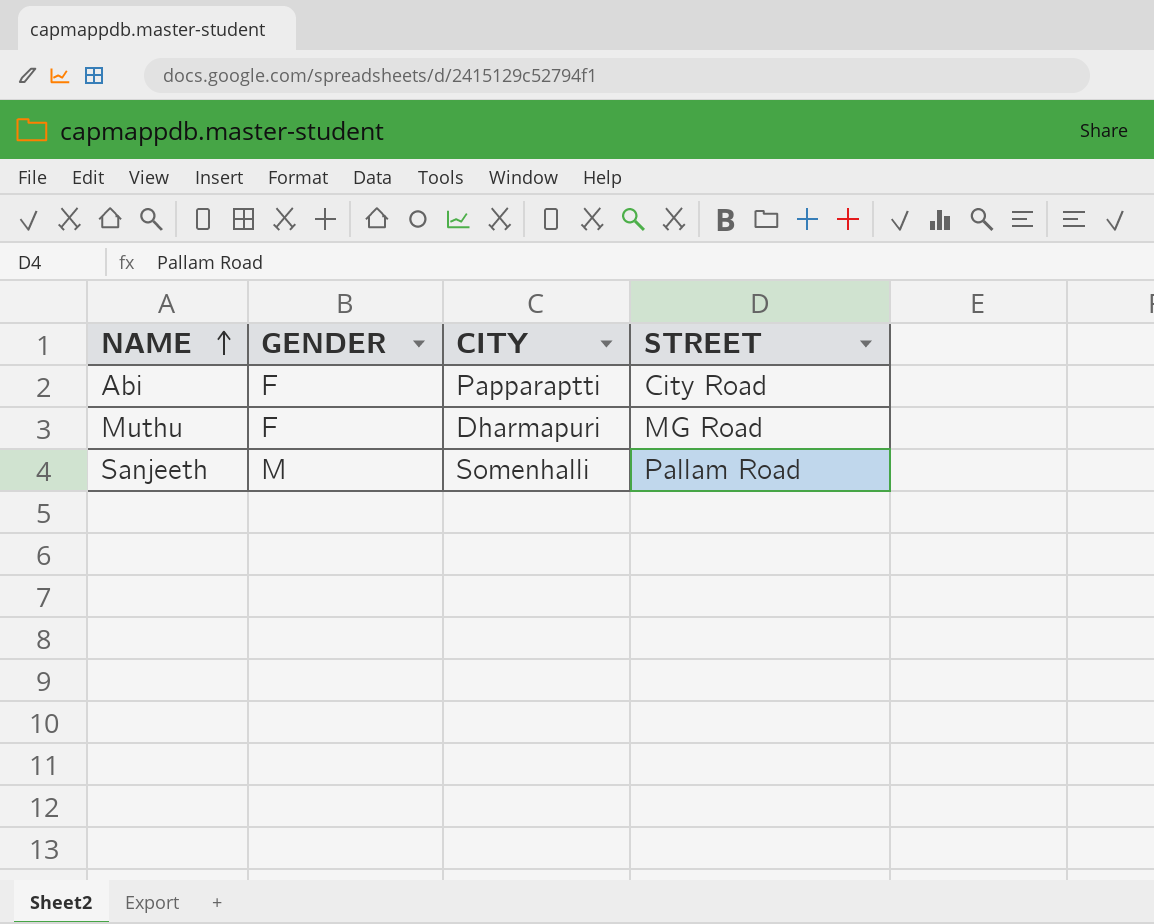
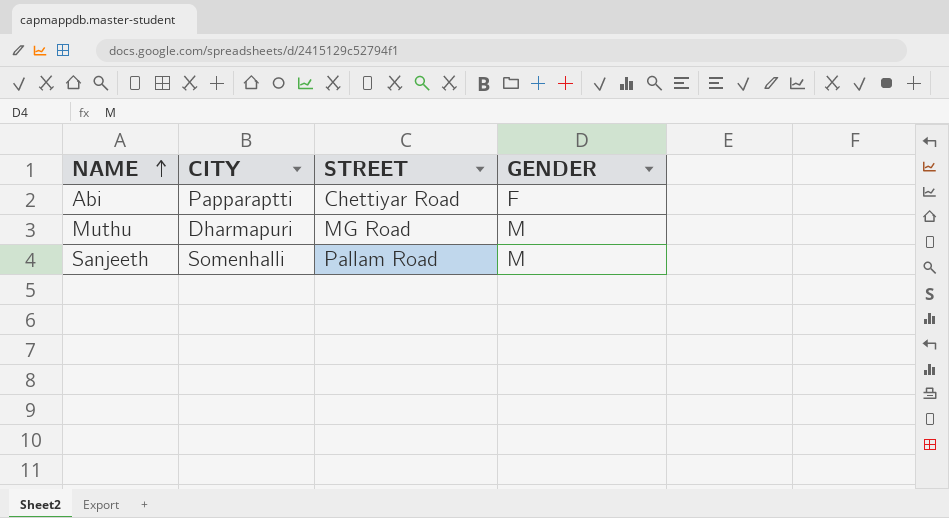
column GENDER | position: 2 -> 4
Abi | STREET: City Road -> Chettiyar Road
Muthu | GENDER: F -> M

